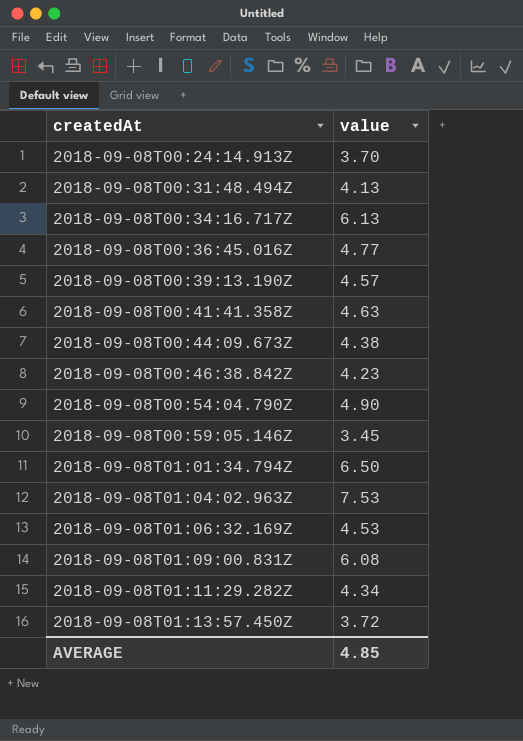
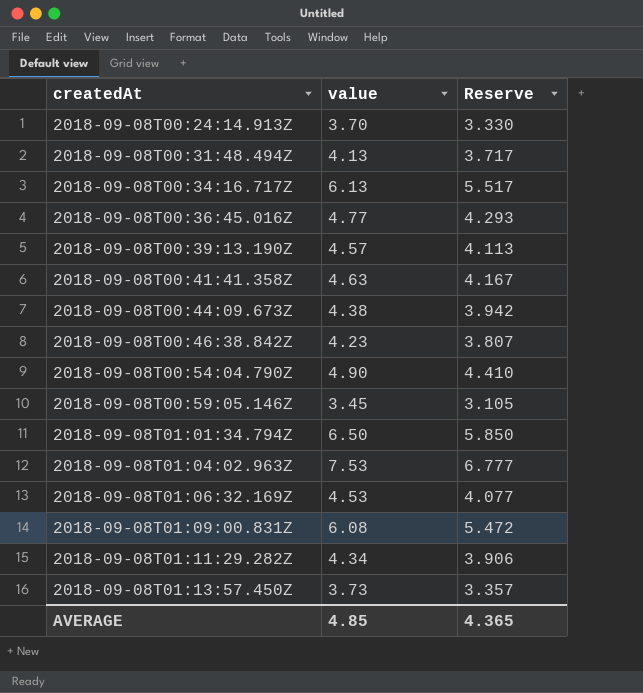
column Reserve | formula: none -> [value] * 0.9
2018-09-08T01:13:57.450Z | value: 3.72 -> 3.73

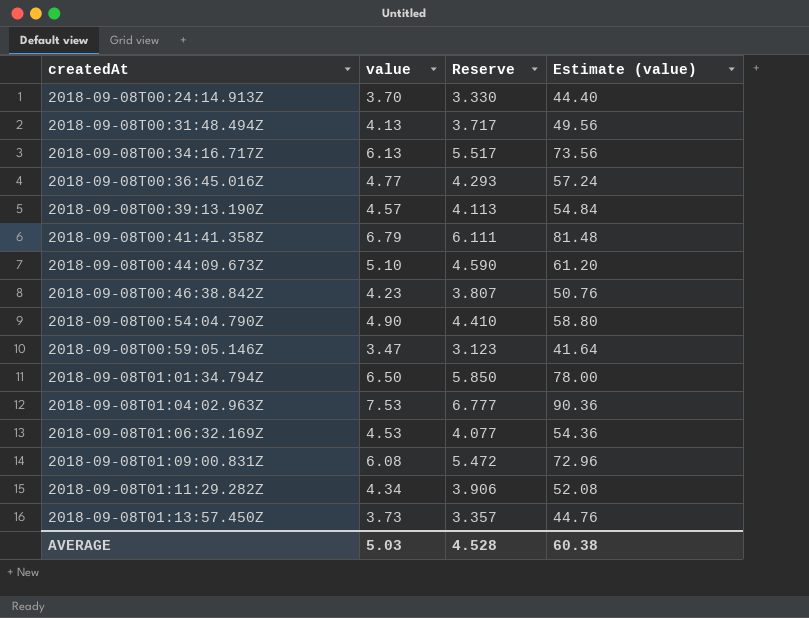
column Estimate (value) | formula: none -> [value] * 12
2018-09-08T00:41:41.358Z | value: 4.63 -> 6.79
2018-09-08T00:41:41.358Z | Reserve: 4.167 -> 6.111
2018-09-08T00:44:09.673Z | value: 4.38 -> 5.10
2018-09-08T00:44:09.673Z | Reserve: 3.942 -> 4.590
2018-09-08T00:59:05.146Z | value: 3.45 -> 3.47
2018-09-08T00:59:05.146Z | Reserve: 3.105 -> 3.123
AVERAGE | value: 4.85 -> 5.03
AVERAGE | Reserve: 4.365 -> 4.528

